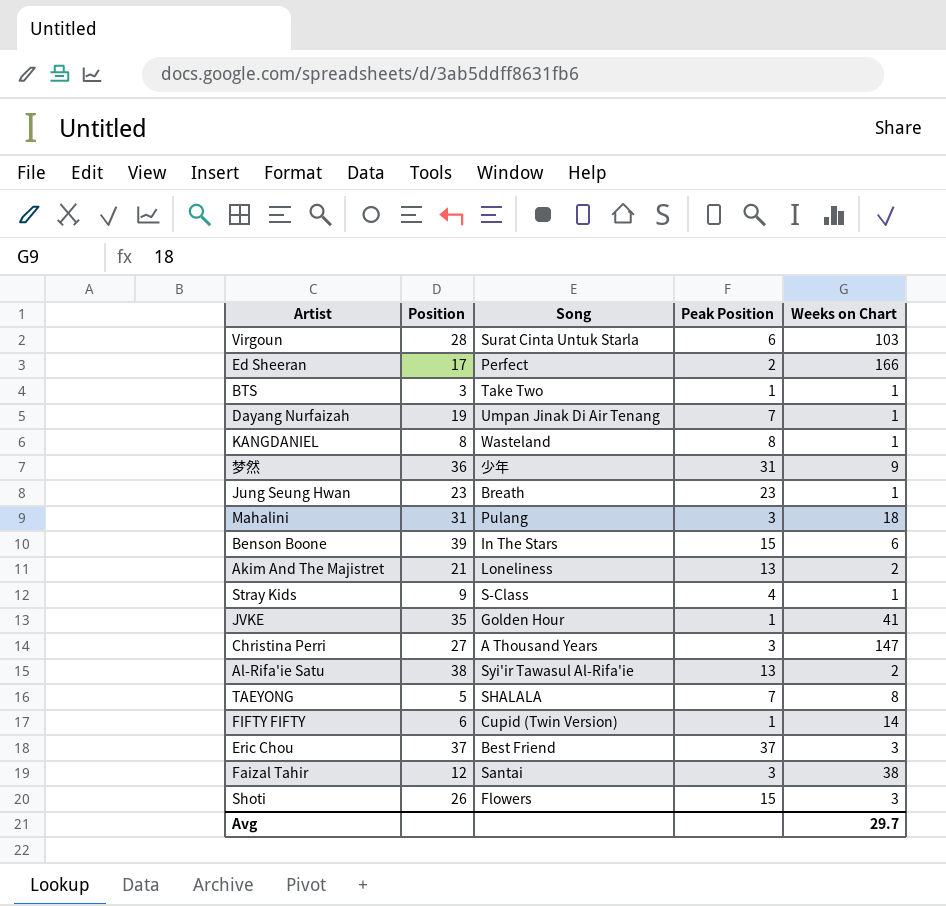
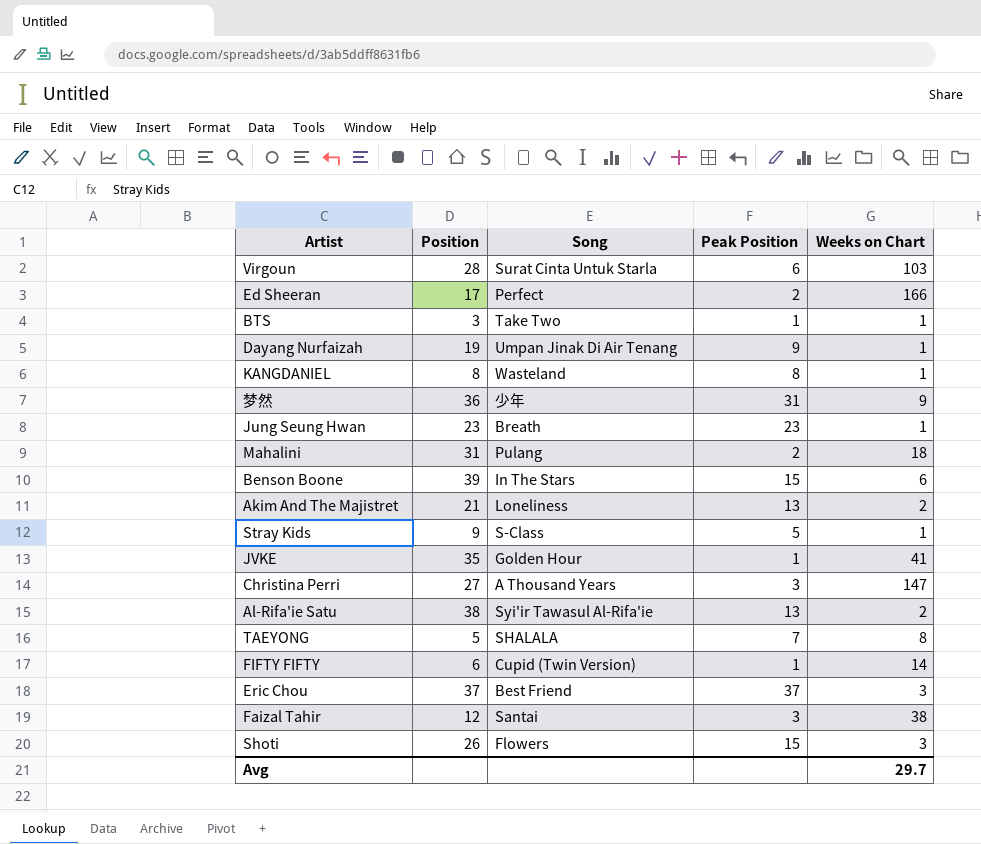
Dayang Nurfaizah | Peak Position: 7 -> 9
Mahalini | Peak Position: 3 -> 2
Stray Kids | Peak Position: 4 -> 5

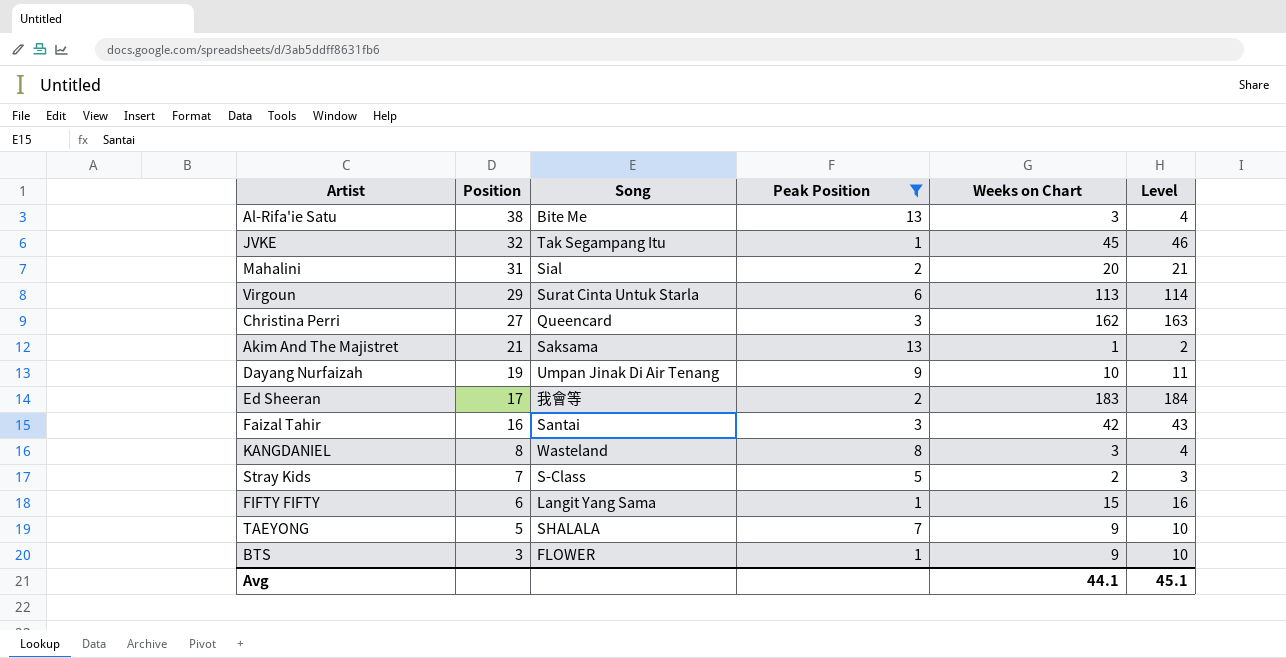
filter: none -> Peak Position <= 13
row order: none -> Position descending
column Level | formula: none -> [Weeks on Chart] + 1
Al-Rifa'ie Satu | Song: Syi'ir Tawasul Al-Rifa'ie -> Bite Me
Al-Rifa'ie Satu | Weeks on Chart: 2 -> 3
JVKE | Position: 35 -> 32
JVKE | Song: Golden Hour -> Tak Segampang Itu
JVKE | Weeks on Chart: 41 -> 45
Mahalini | Song: Pulang -> Sial
Mahalini | Weeks on Chart: 18 -> 20
Virgoun | Position: 28 -> 29
Virgoun | Weeks on Chart: 103 -> 113
Christina Perri | Song: A Thousand Years -> Queencard
Christina Perri | Weeks on Chart: 147 -> 162
Akim And The Majistret | Song: Loneliness -> Saksama
Akim And The Majistret | Weeks on Chart: 2 -> 1
Dayang Nurfaizah | Weeks on Chart: 1 -> 10
Ed Sheeran | Song: Perfect -> 我會等
Ed Sheeran | Weeks on Chart: 166 -> 183
Faizal Tahir | Position: 12 -> 16
Faizal Tahir | Weeks on Chart: 38 -> 42
KANGDANIEL | Weeks on Chart: 1 -> 3
Stray Kids | Position: 9 -> 7
Stray Kids | Weeks on Chart: 1 -> 2
FIFTY FIFTY | Song: Cupid (Twin Version) -> Langit Yang Sama
FIFTY FIFTY | Weeks on Chart: 14 -> 15
TAEYONG | Weeks on Chart: 8 -> 9
BTS | Song: Take Two -> FLOWER
BTS | Weeks on Chart: 1 -> 9
Avg | Weeks on Chart: 29.7 -> 44.1

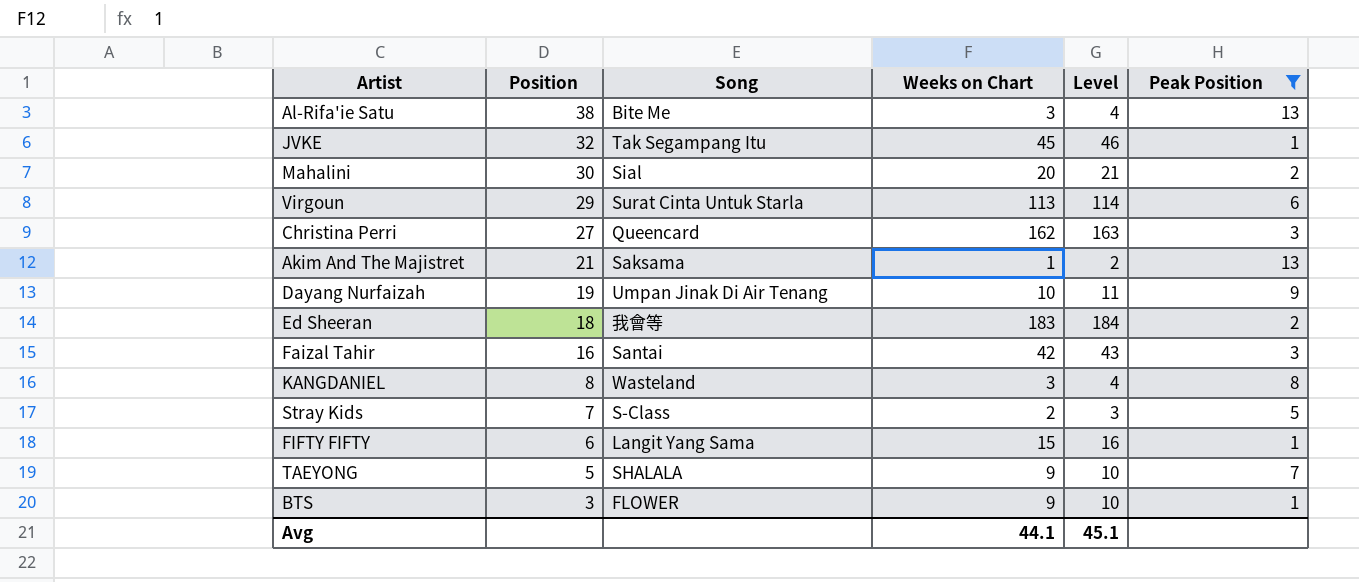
column Peak Position | position: 4 -> 6
Mahalini | Position: 31 -> 30
Ed Sheeran | Position: 17 -> 18

